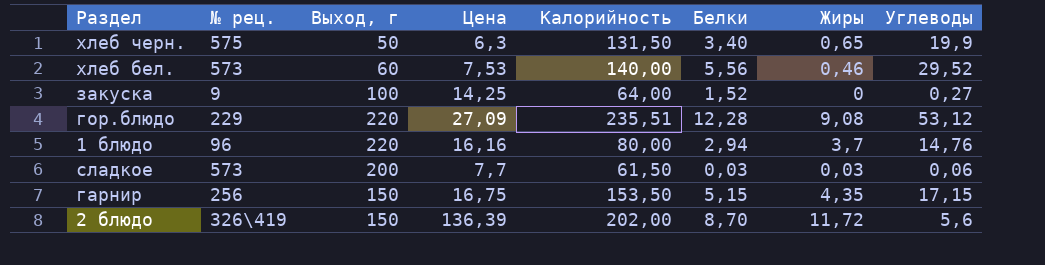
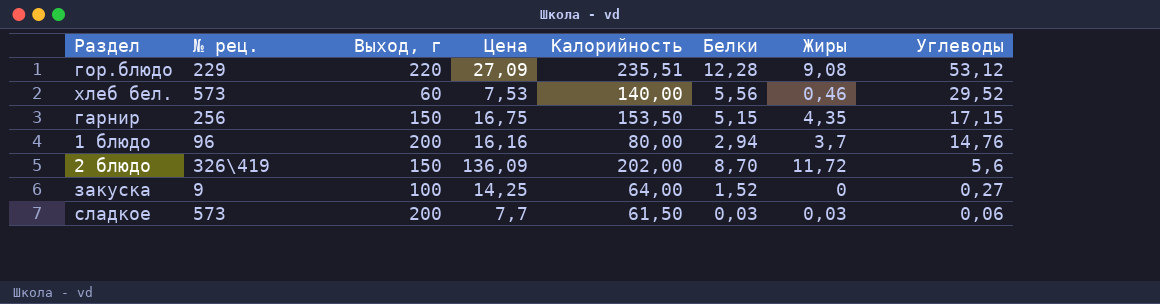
row order: none -> Углеводы descending
row хлеб черн.: 575 | 50 | 6,3 | 131,50 | 3,40 | 0,65 | 19,9 -> none
1 блюдо | Выход, г: 220 -> 200
2 блюдо | Цена: 136,39 -> 136,09

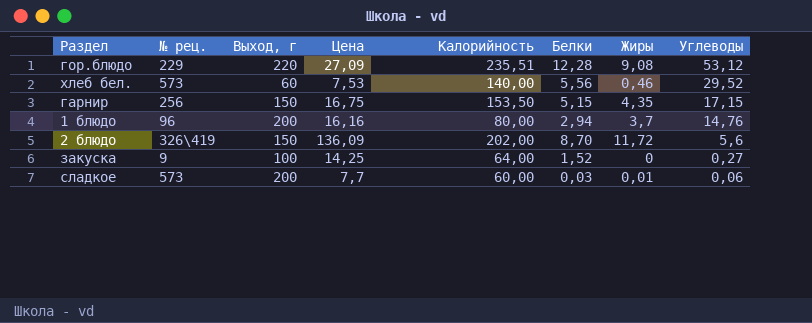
сладкое | Калорийность: 61,50 -> 60,00
сладкое | Жиры: 0,03 -> 0,01

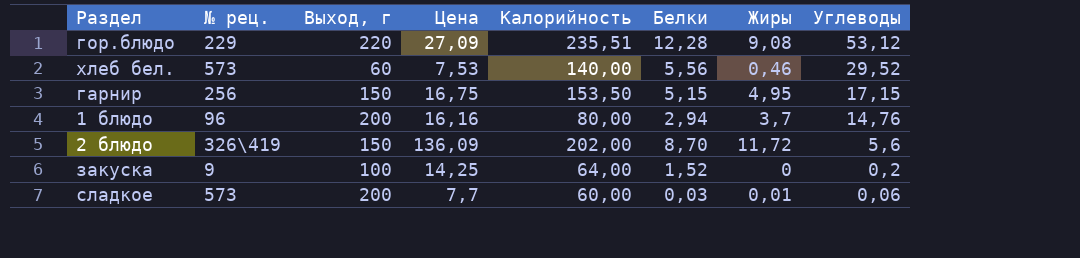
гарнир | Жиры: 4,35 -> 4,95
закуска | Углеводы: 0,27 -> 0,2

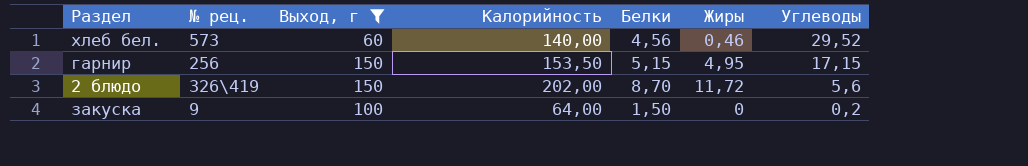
filter: none -> Выход, г <= 150
column Цена | position: 4 -> none
хлеб бел. | Белки: 5,56 -> 4,56
закуска | Белки: 1,52 -> 1,50

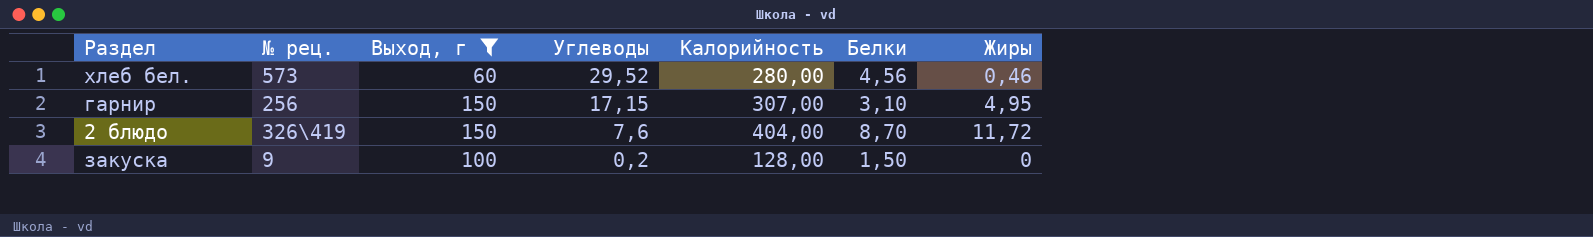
column Углеводы | position: 7 -> 4
хлеб бел. | Калорийность: 140,00 -> 280,00
гарнир | Калорийность: 153,50 -> 307,00
гарнир | Белки: 5,15 -> 3,10
2 блюдо | Углеводы: 5,6 -> 7,6
2 блюдо | Калорийность: 202,00 -> 404,00
закуска | Калорийность: 64,00 -> 128,00

